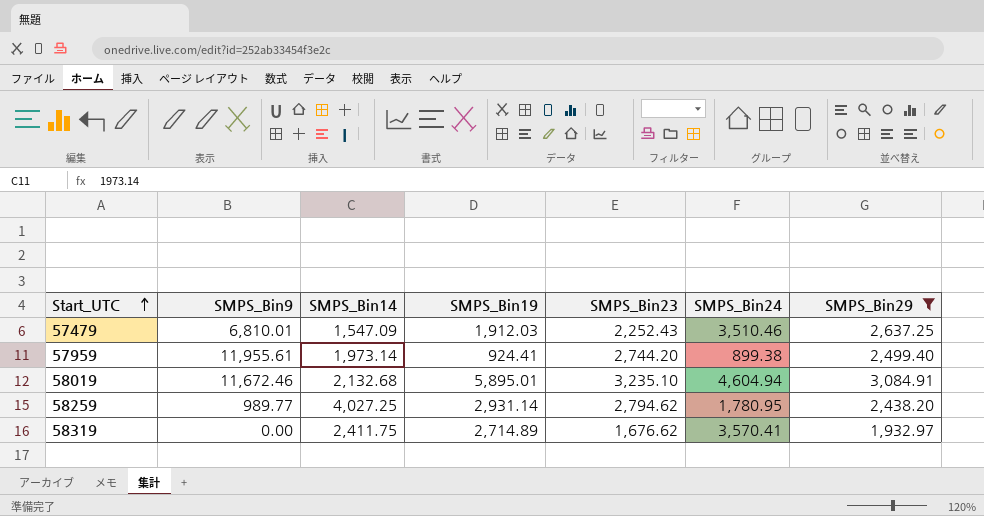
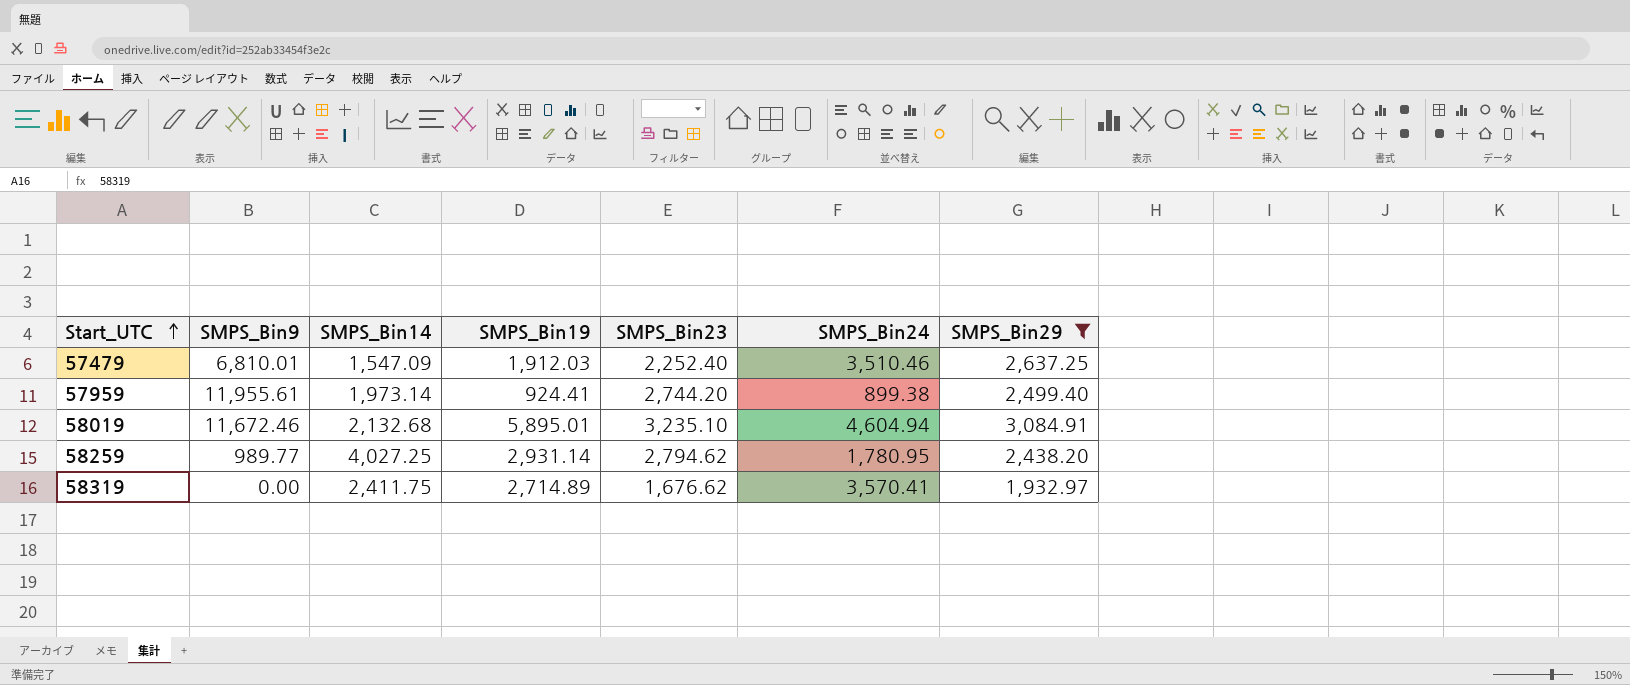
57479 | SMPS_Bin23: 2,252.43 -> 2,252.40

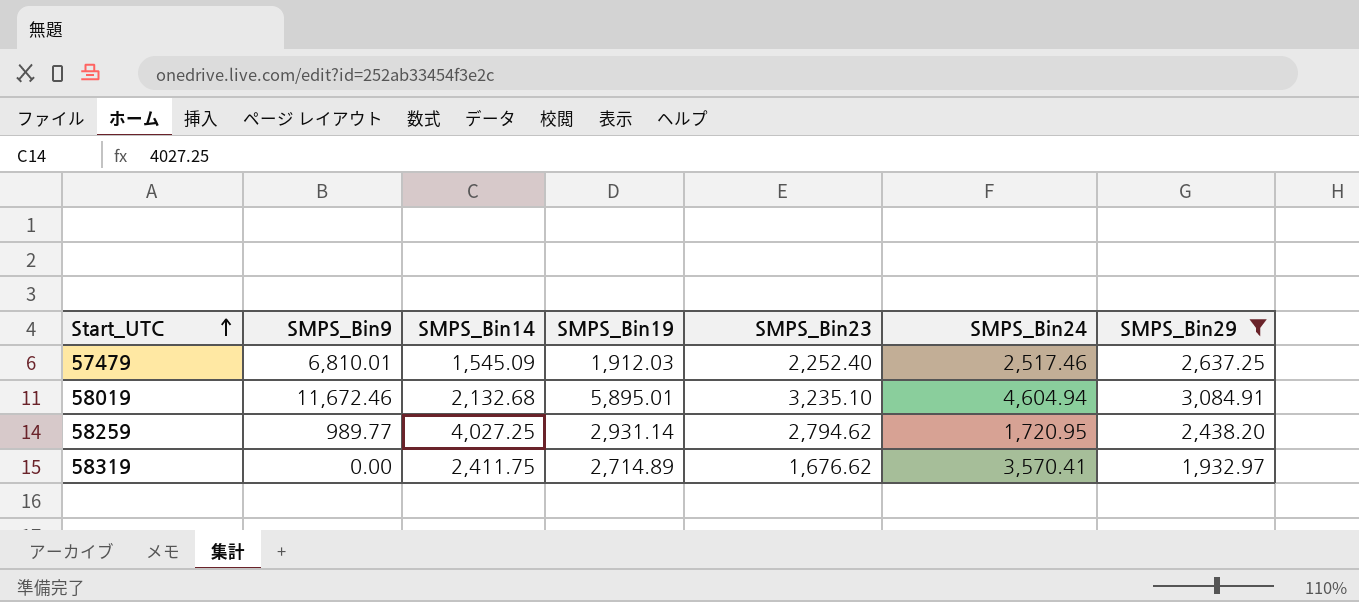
row 57959: 11,955.61 | 1,973.14 | 924.41 | 2,744.20 | 899.38 | 2,499.40 -> none
57479 | SMPS_Bin14: 1,547.09 -> 1,545.09
57479 | SMPS_Bin24: 3,510.46 -> 2,517.46
58259 | SMPS_Bin24: 1,780.95 -> 1,720.95

